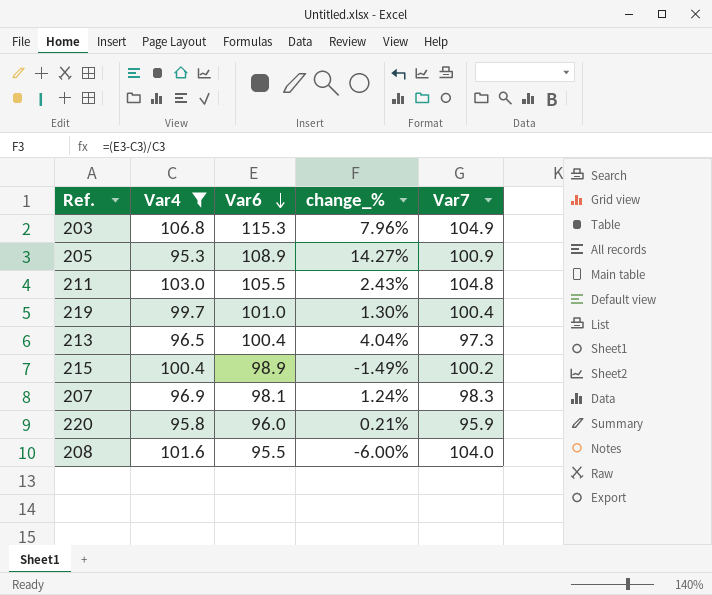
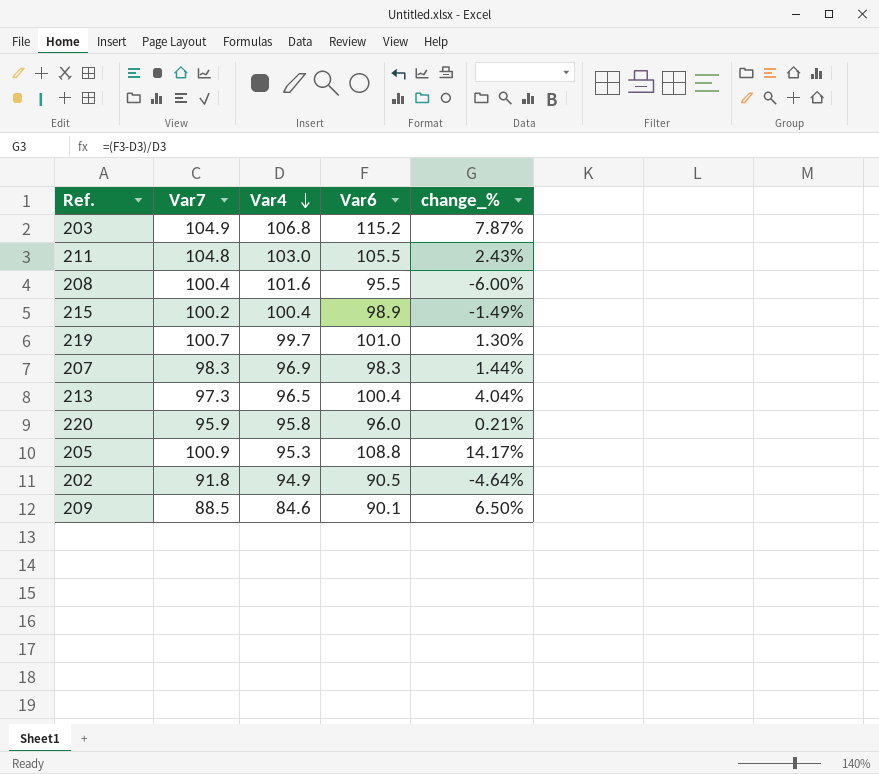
filter: Var4 >= 95.3 -> none
row order: Var6 descending -> Var4 descending
column Var7 | position: 5 -> 2
203 | Var6: 115.3 -> 115.2
203 | change_%: 7.96% -> 7.87%
208 | Var7: 104.0 -> 100.4
219 | Var7: 100.4 -> 100.7
207 | Var6: 98.1 -> 98.3
207 | change_%: 1.24% -> 1.44%
205 | Var6: 108.9 -> 108.8
205 | change_%: 14.27% -> 14.17%

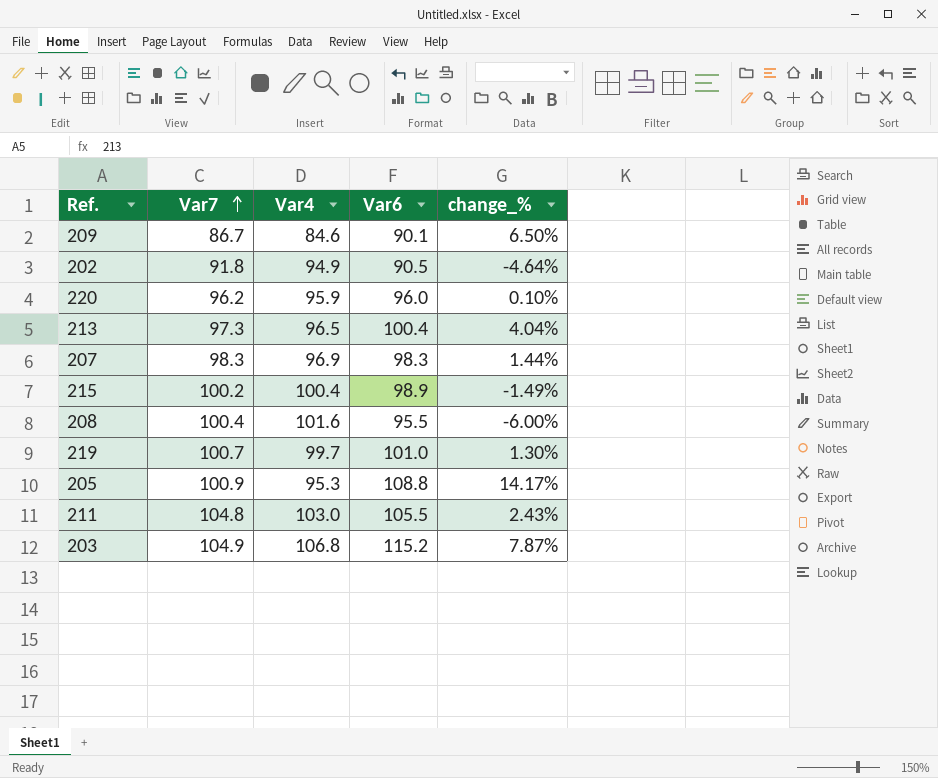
row order: Var4 descending -> Var7 ascending
209 | Var7: 88.5 -> 86.7
220 | Var7: 95.9 -> 96.2
220 | Var4: 95.8 -> 95.9
220 | change_%: 0.21% -> 0.10%

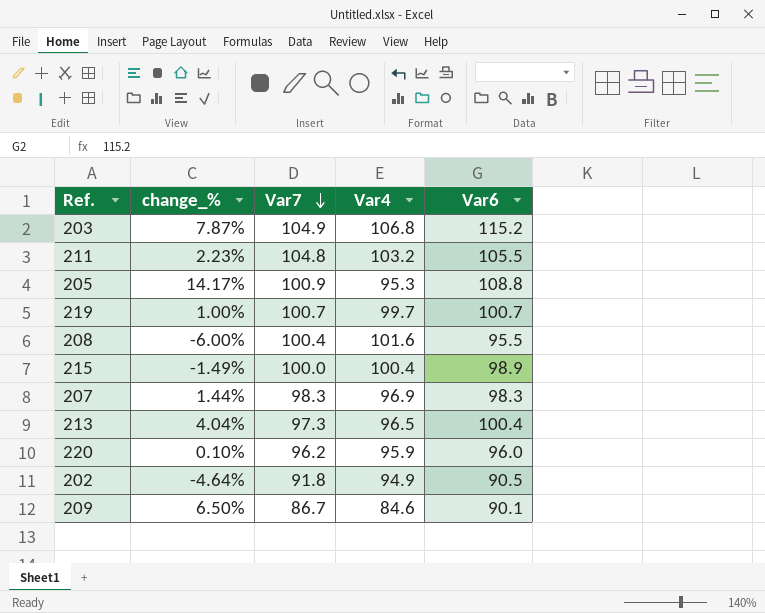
row order: Var7 ascending -> Var7 descending
column change_% | position: 5 -> 2
211 | change_%: 2.43% -> 2.23%
211 | Var4: 103.0 -> 103.2
219 | change_%: 1.30% -> 1.00%
219 | Var6: 101.0 -> 100.7
215 | Var7: 100.2 -> 100.0

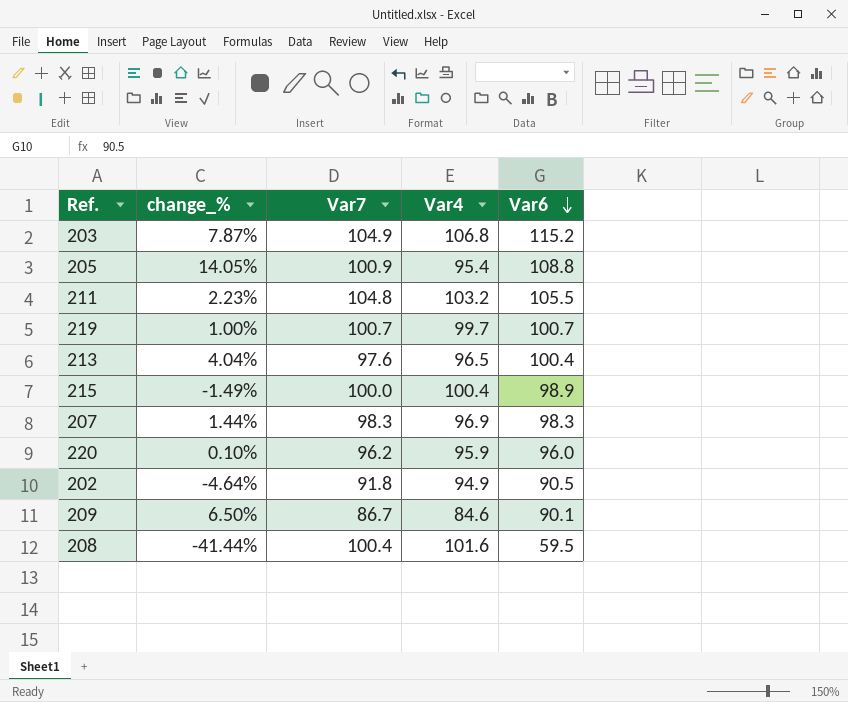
row order: Var7 descending -> Var6 descending
205 | change_%: 14.17% -> 14.05%
205 | Var4: 95.3 -> 95.4
213 | Var7: 97.3 -> 97.6
208 | change_%: -6.00% -> -41.44%
208 | Var6: 95.5 -> 59.5

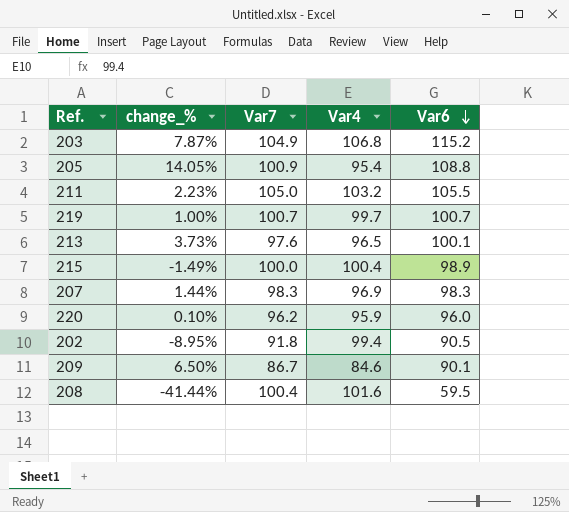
211 | Var7: 104.8 -> 105.0
213 | change_%: 4.04% -> 3.73%
213 | Var6: 100.4 -> 100.1
202 | change_%: -4.64% -> -8.95%
202 | Var4: 94.9 -> 99.4

